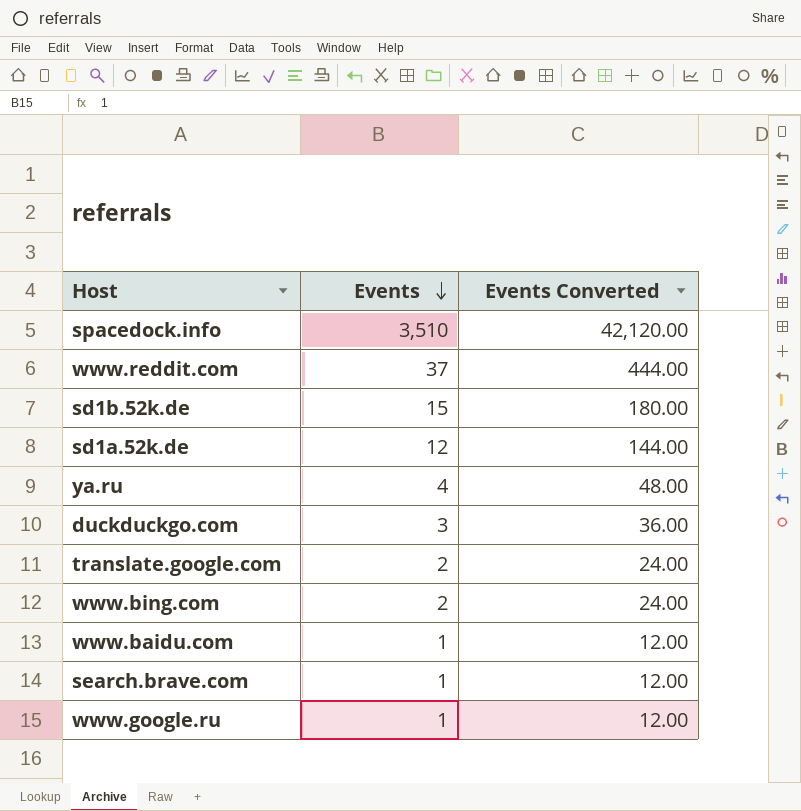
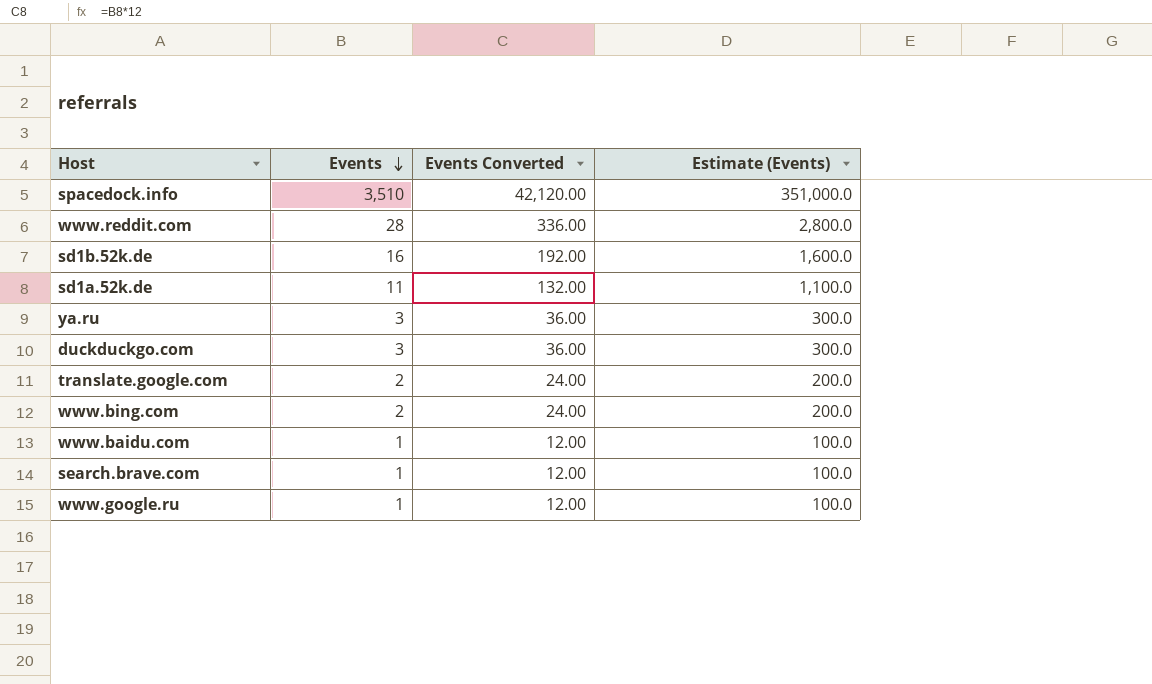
column Estimate (Events) | formula: none -> [Events] * 100
www.reddit.com | Events: 37 -> 28
www.reddit.com | Events Converted: 444.00 -> 336.00
sd1b.52k.de | Events: 15 -> 16
sd1b.52k.de | Events Converted: 180.00 -> 192.00
sd1a.52k.de | Events: 12 -> 11
sd1a.52k.de | Events Converted: 144.00 -> 132.00
ya.ru | Events: 4 -> 3
ya.ru | Events Converted: 48.00 -> 36.00

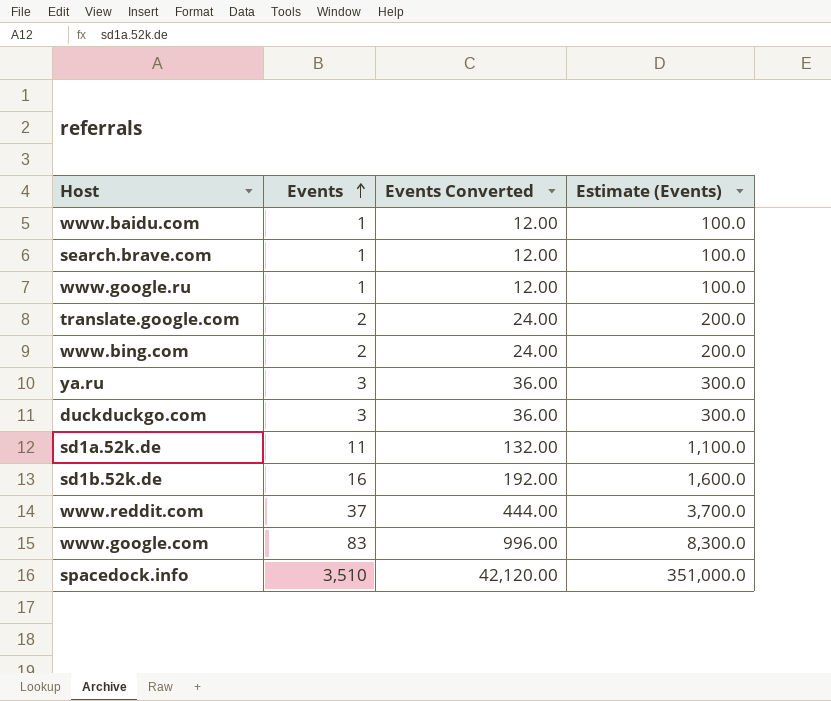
row order: Events descending -> Events ascending
www.reddit.com | Events: 28 -> 37
www.reddit.com | Events Converted: 336.00 -> 444.00
www.reddit.com | Estimate (Events): 2,800.0 -> 3,700.0
row www.google.com: none -> 83 | 996.00 | 8,300.0

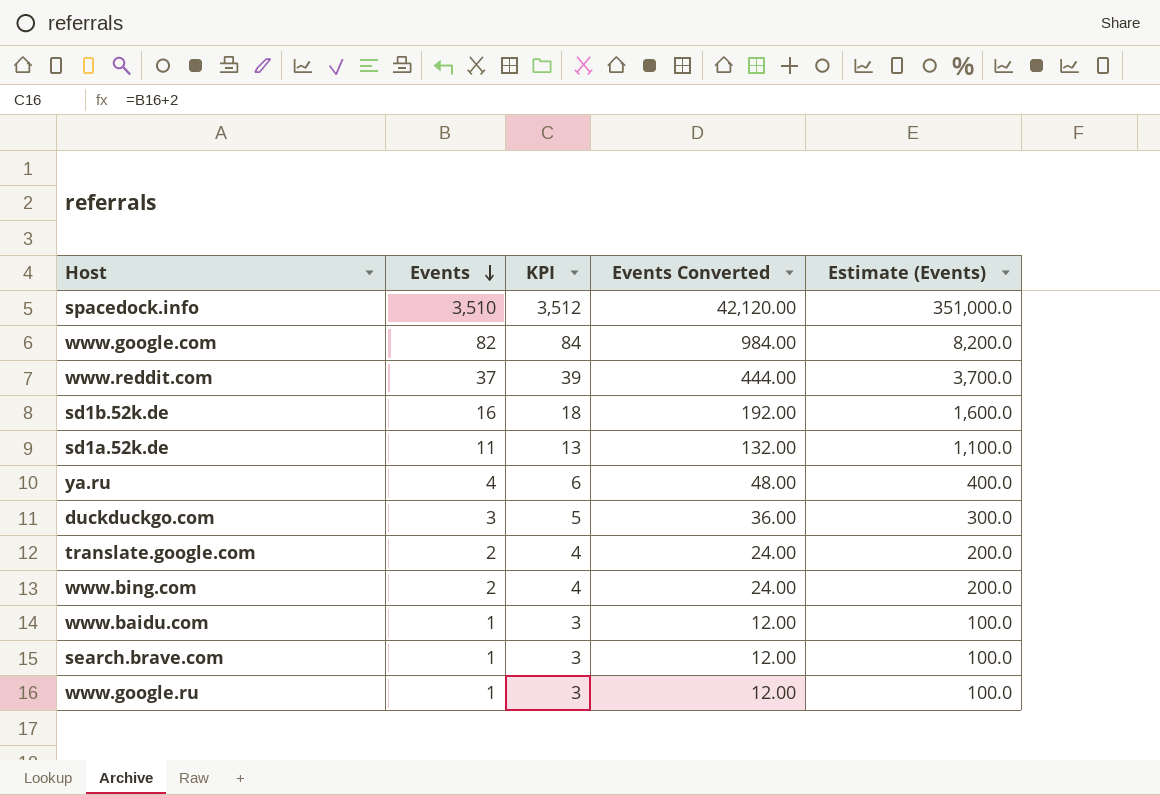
row order: Events ascending -> Events descending
column KPI | formula: none -> [Events] + 2
www.google.com | Events: 83 -> 82
www.google.com | Events Converted: 996.00 -> 984.00
www.google.com | Estimate (Events): 8,300.0 -> 8,200.0
ya.ru | Events: 3 -> 4
ya.ru | Events Converted: 36.00 -> 48.00
ya.ru | Estimate (Events): 300.0 -> 400.0

